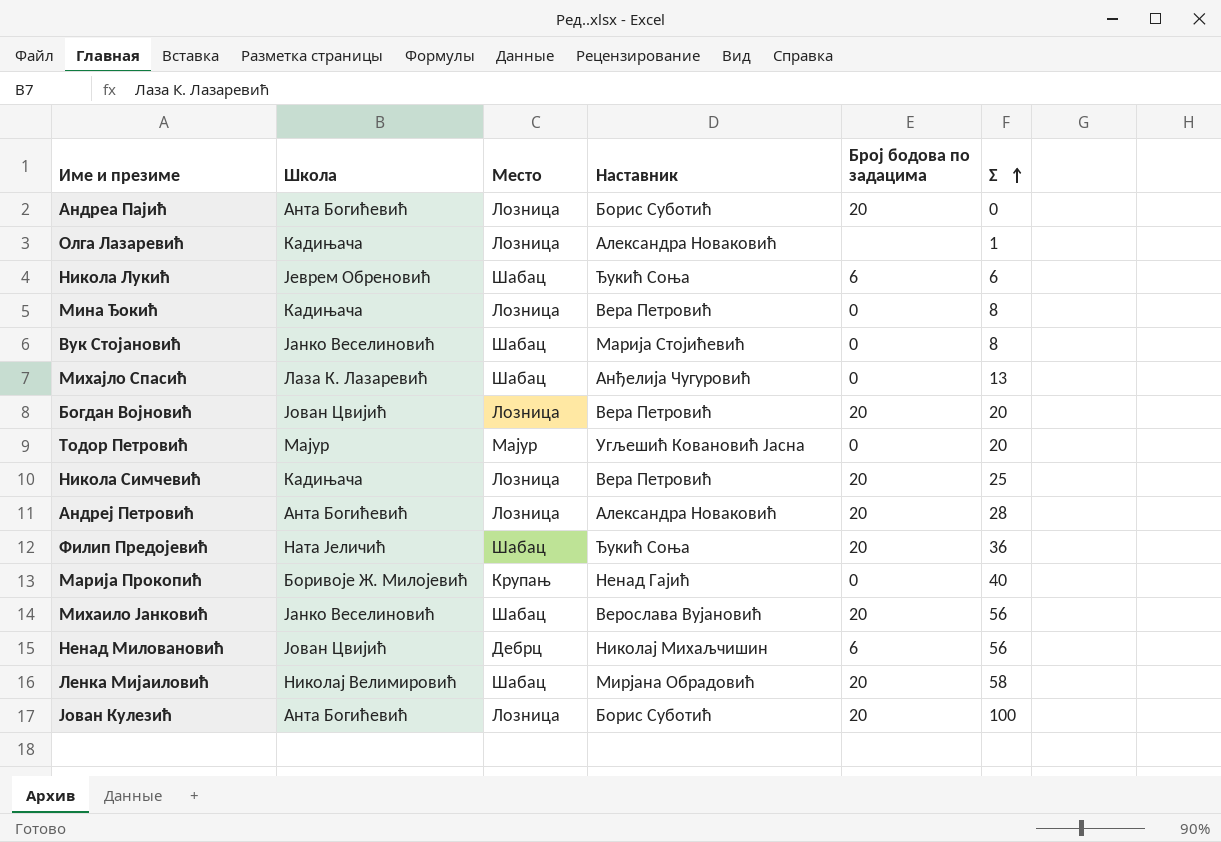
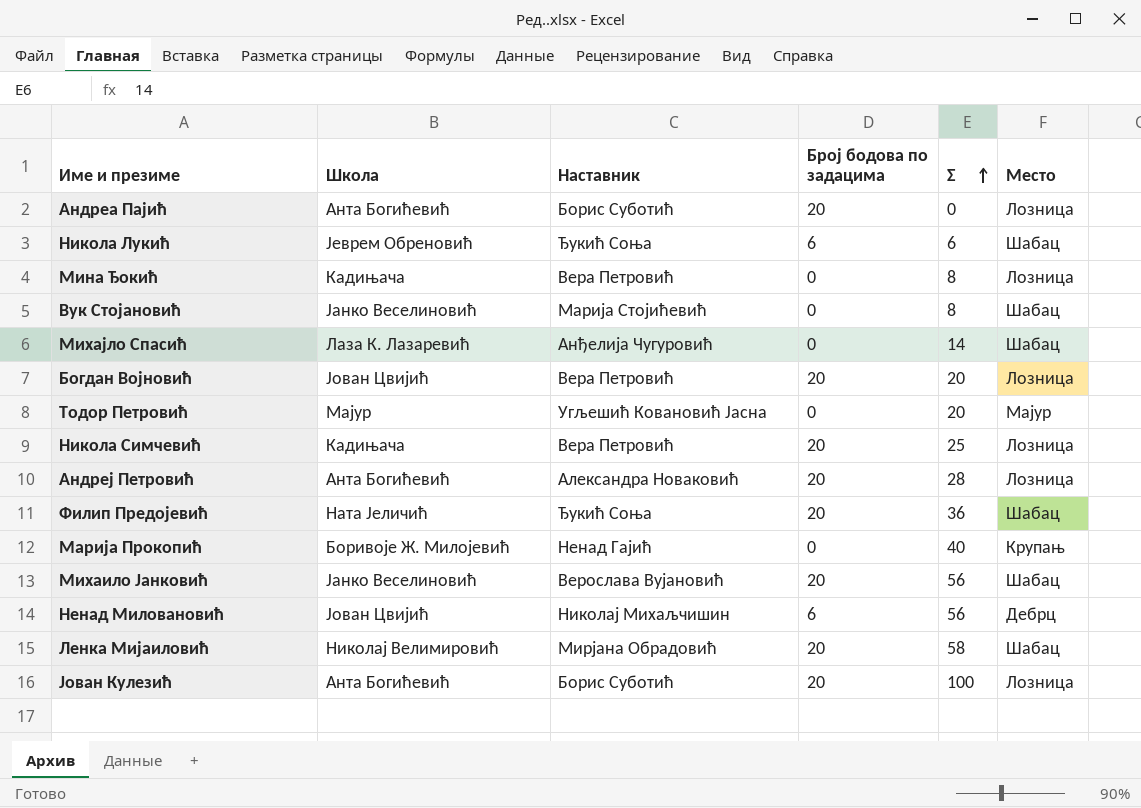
column Место | position: 3 -> 6
row Олга Лазаревић: Кадињача | Лозница | Александра Новаковић | none | 1 -> none
Михајло Спасић | Σ: 13 -> 14

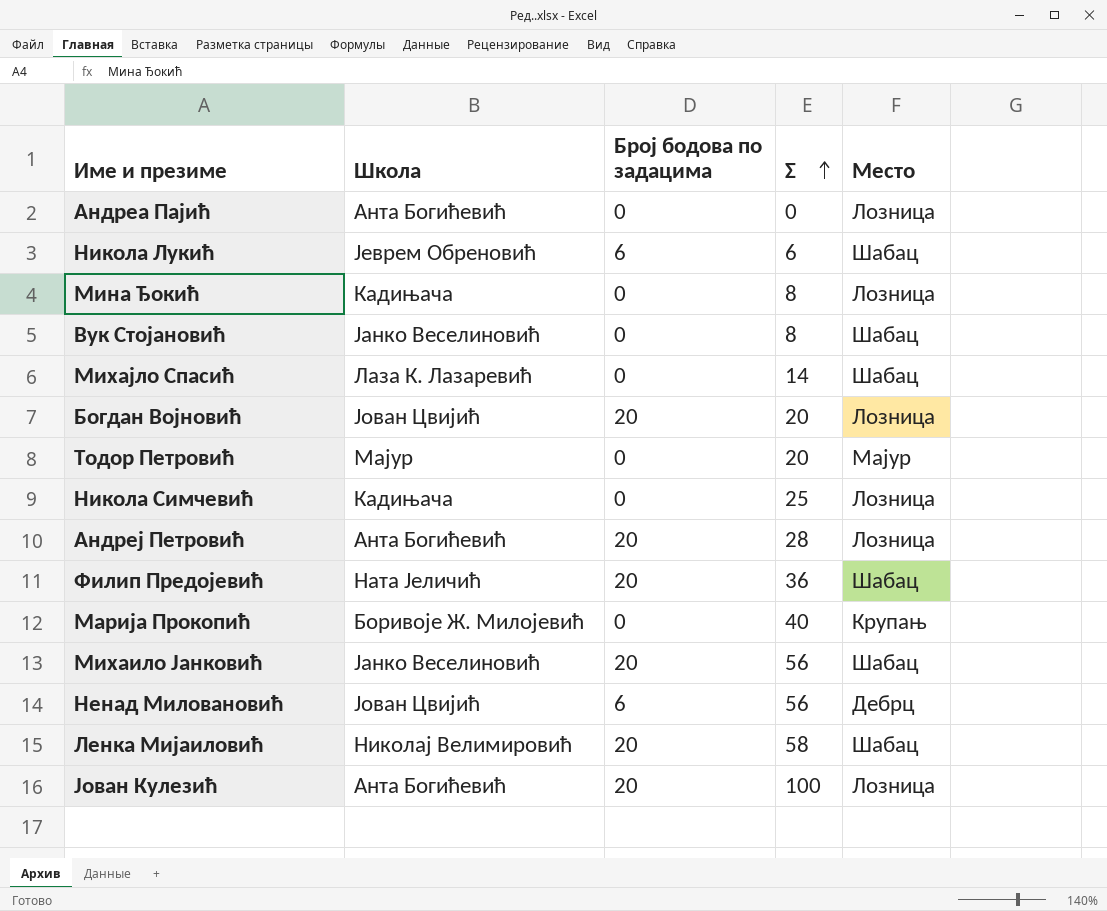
column Наставник | position: 3 -> none
Андреа Пајић | Број бодова по задацима: 20 -> 0
Никола Симчевић | Број бодова по задацима: 20 -> 0

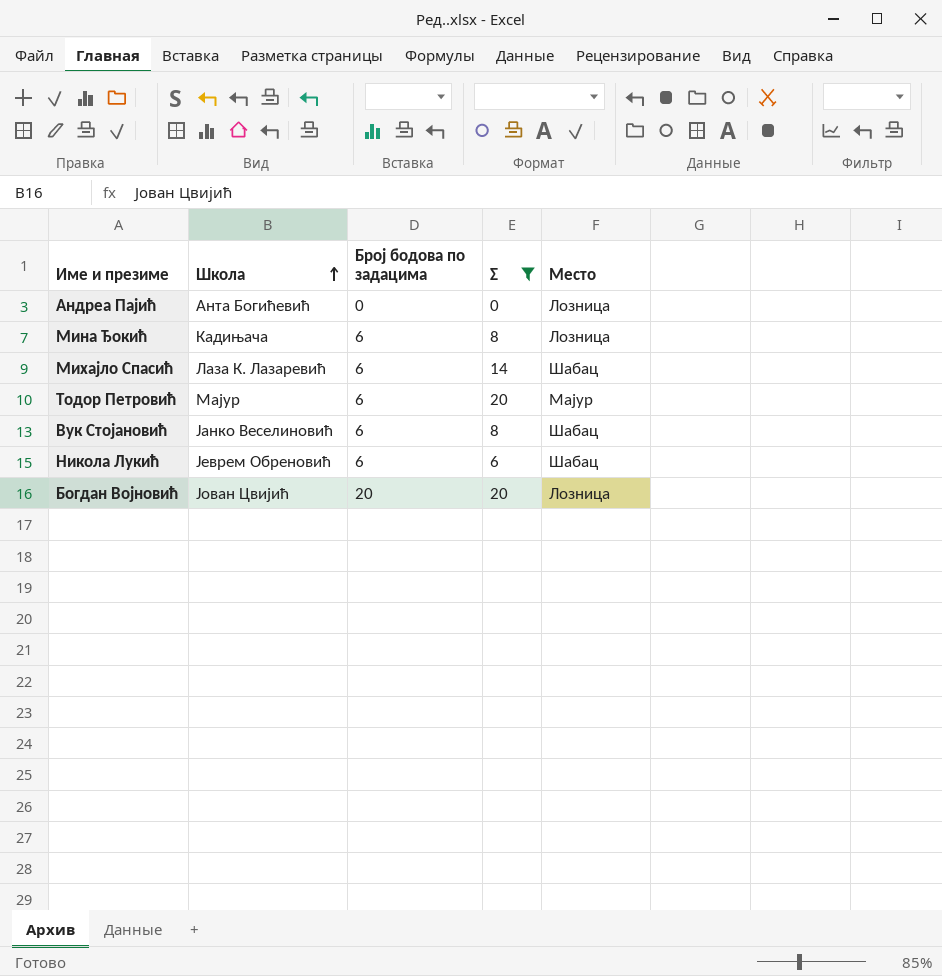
filter: none -> Σ <= 20
row order: Σ ascending -> Школа ascending
Мина Ђокић | Број бодова по задацима: 0 -> 6
Михајло Спасић | Број бодова по задацима: 0 -> 6
Тодор Петровић | Број бодова по задацима: 0 -> 6
Вук Стојановић | Број бодова по задацима: 0 -> 6

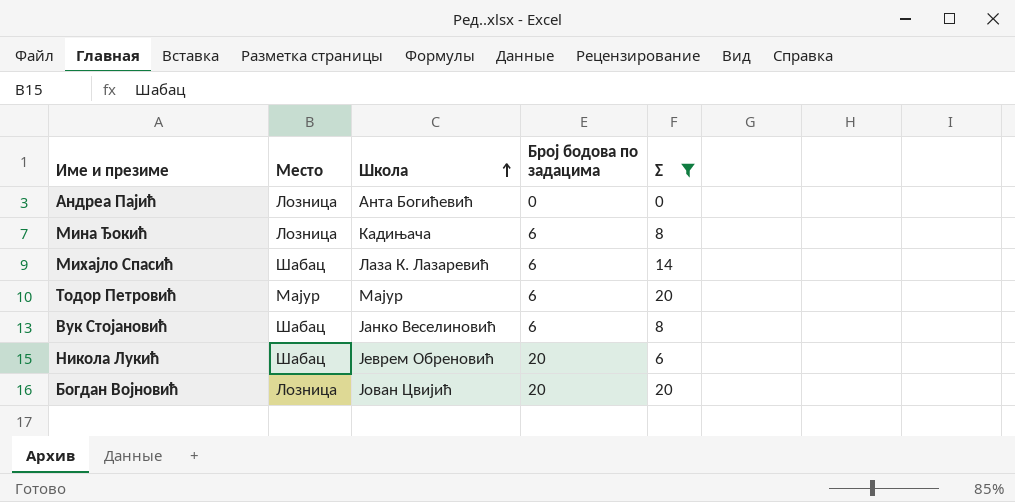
column Место | position: 5 -> 2
Никола Лукић | Број бодова по задацима: 6 -> 20

